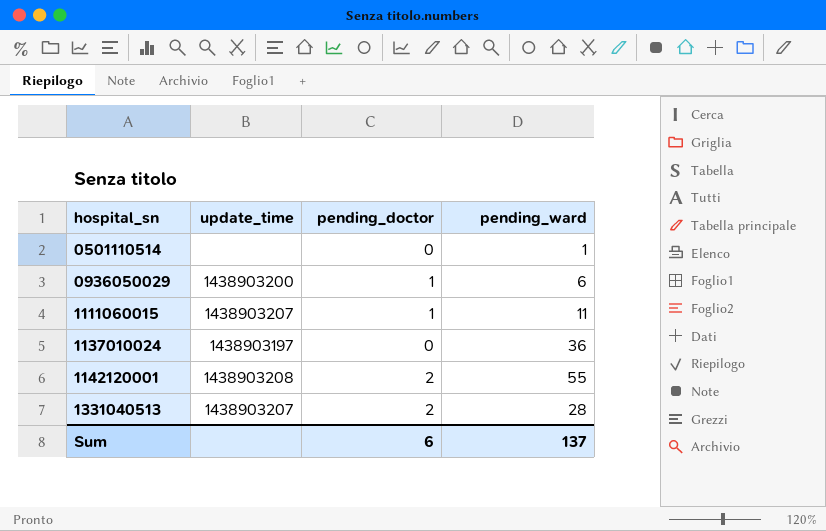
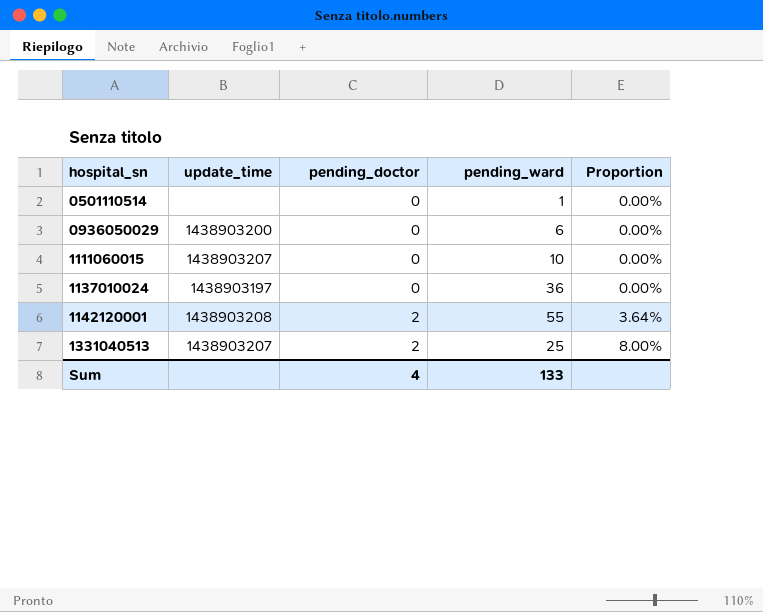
column Proportion | formula: none -> [pending_doctor] / [pending_ward]
0936050029 | pending_doctor: 1 -> 0
1111060015 | pending_doctor: 1 -> 0
1111060015 | pending_ward: 11 -> 10
1331040513 | pending_ward: 28 -> 25
Sum | pending_doctor: 6 -> 4
Sum | pending_ward: 137 -> 133

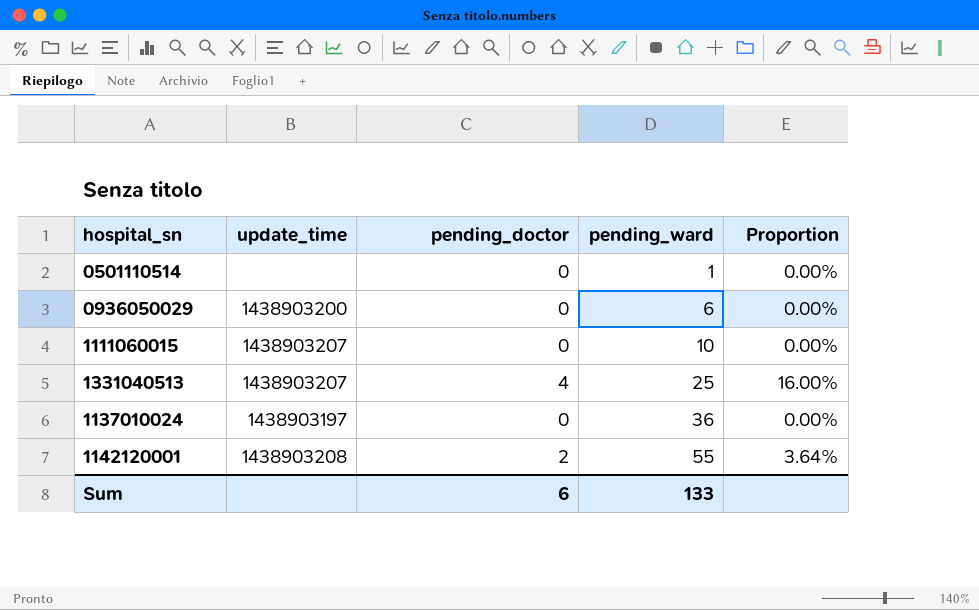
row order: hospital_sn ascending -> pending_ward ascending
1331040513 | pending_doctor: 2 -> 4
1331040513 | Proportion: 8.00% -> 16.00%
Sum | pending_doctor: 4 -> 6

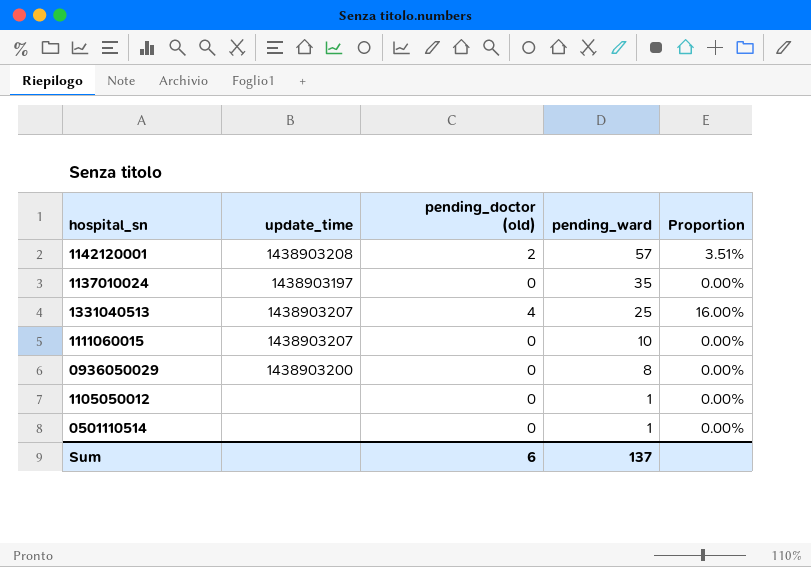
row order: pending_ward ascending -> pending_ward descending
column name: pending_doctor -> pending_doctor (old)
1142120001 | pending_ward: 55 -> 57
1142120001 | Proportion: 3.64% -> 3.51%
1137010024 | pending_ward: 36 -> 35
0936050029 | pending_ward: 6 -> 8
row 1105050012: none -> none | 0 | 1 | 0.00%
Sum | pending_ward: 133 -> 137

